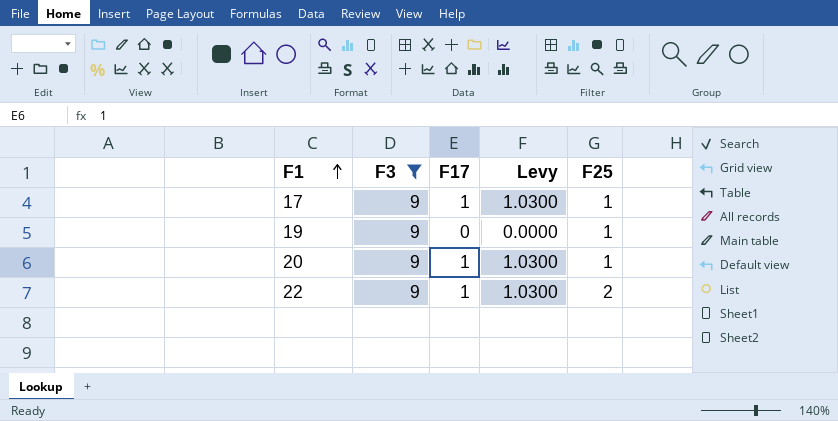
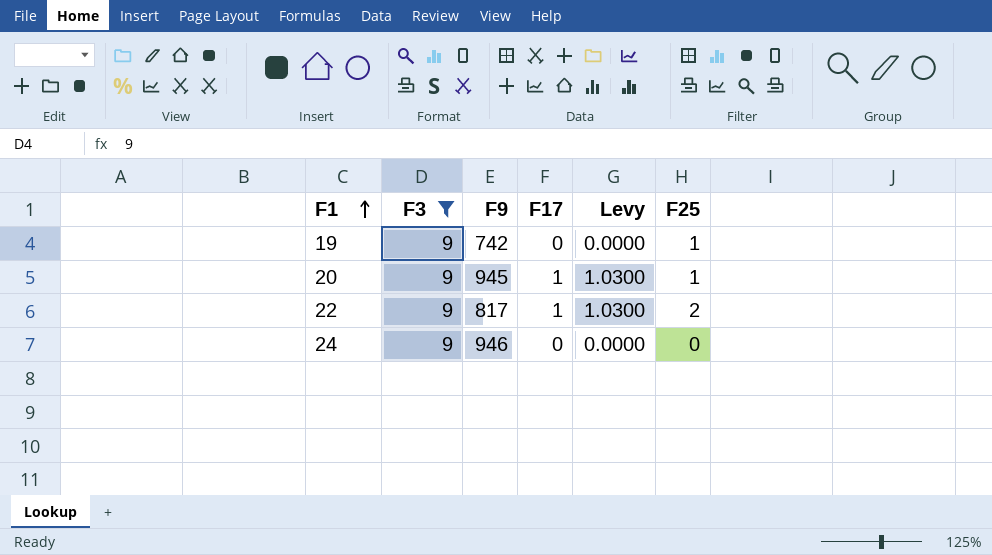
column F9 | position: none -> 3
row 17: 9 | 1 | 1.0300 | 1 -> none
row 24: none -> 9 | 946 | 0 | 0.0000 | 0

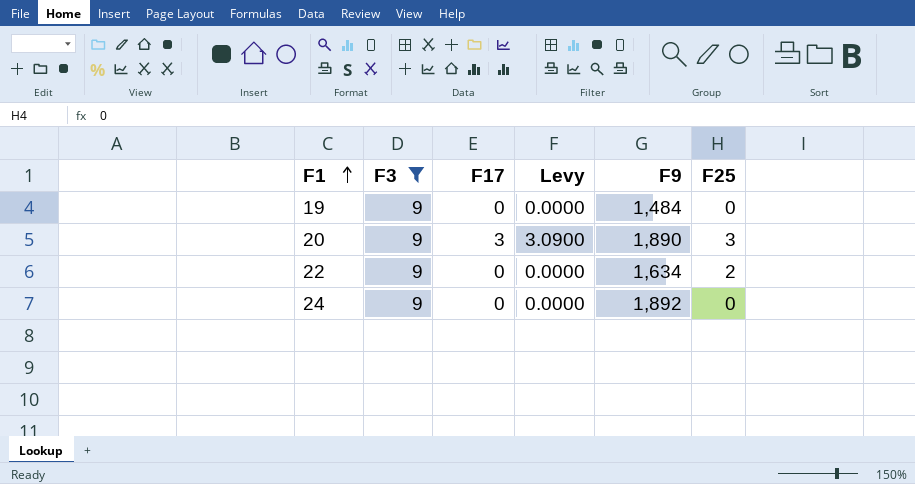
column F9 | position: 3 -> 5
19 | F9: 742 -> 1,484
19 | F25: 1 -> 0
20 | F17: 1 -> 3
20 | Levy: 1.0300 -> 3.0900
20 | F9: 945 -> 1,890
20 | F25: 1 -> 3
22 | F17: 1 -> 0
22 | Levy: 1.0300 -> 0.0000
22 | F9: 817 -> 1,634
24 | F9: 946 -> 1,892

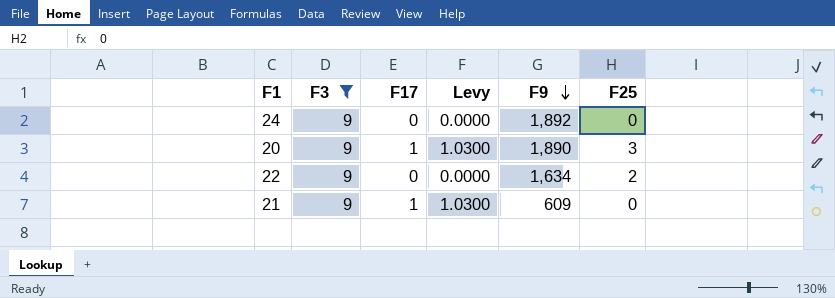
row order: F1 ascending -> F9 descending
row 19: 9 | 0 | 0.0000 | 1,484 | 0 -> none
20 | F17: 3 -> 1
20 | Levy: 3.0900 -> 1.0300
row 21: none -> 9 | 1 | 1.0300 | 609 | 0

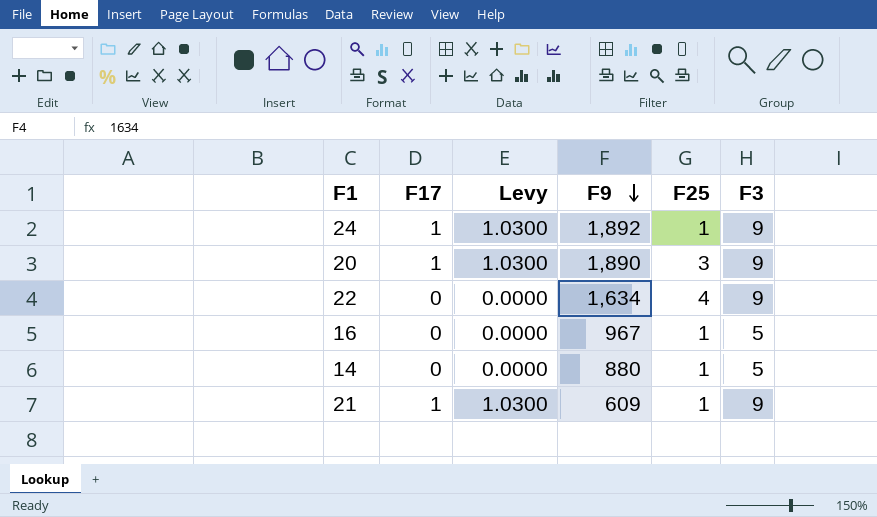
filter: F3 = 9 -> none
column F3 | position: 2 -> 6
24 | F17: 0 -> 1
24 | Levy: 0.0000 -> 1.0300
24 | F25: 0 -> 1
22 | F25: 2 -> 4
21 | F25: 0 -> 1

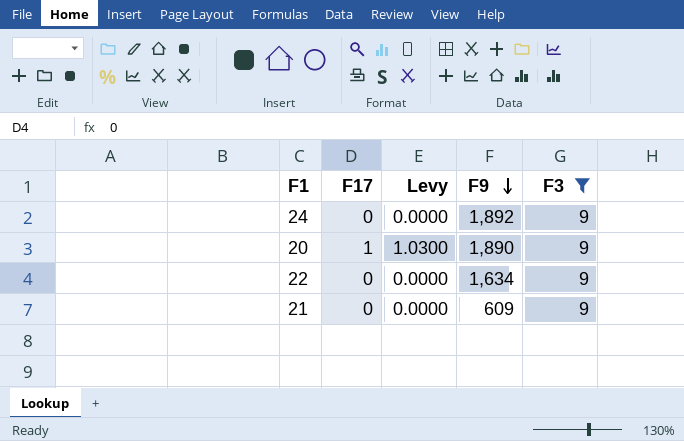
filter: none -> F3 = 9
column F25 | position: 5 -> none
24 | F17: 1 -> 0
24 | Levy: 1.0300 -> 0.0000
21 | F17: 1 -> 0
21 | Levy: 1.0300 -> 0.0000

